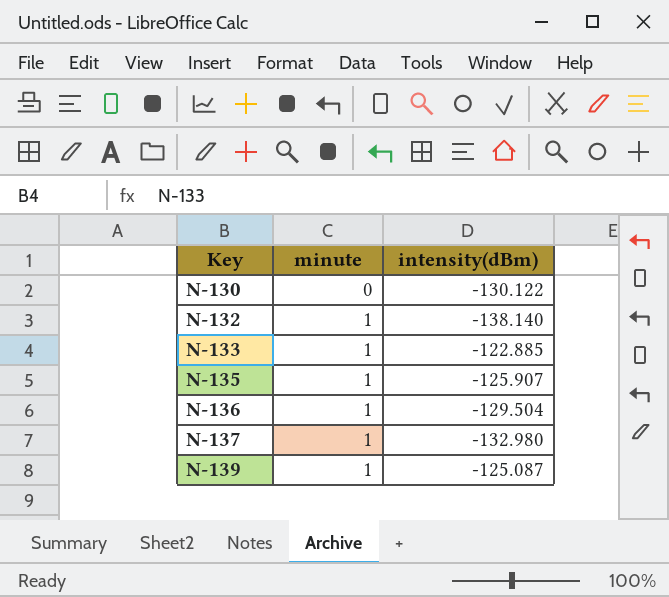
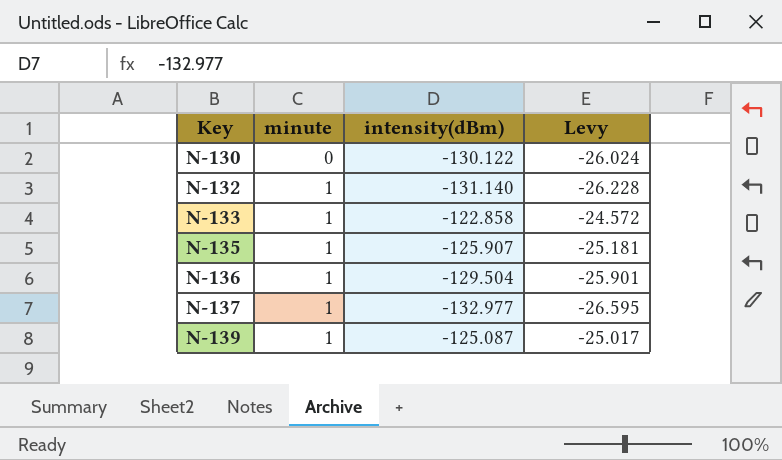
column Levy | formula: none -> [intensity(dBm)] * 0.2
N-132 | intensity(dBm): -138.140 -> -131.140
N-133 | intensity(dBm): -122.885 -> -122.858
N-137 | intensity(dBm): -132.980 -> -132.977

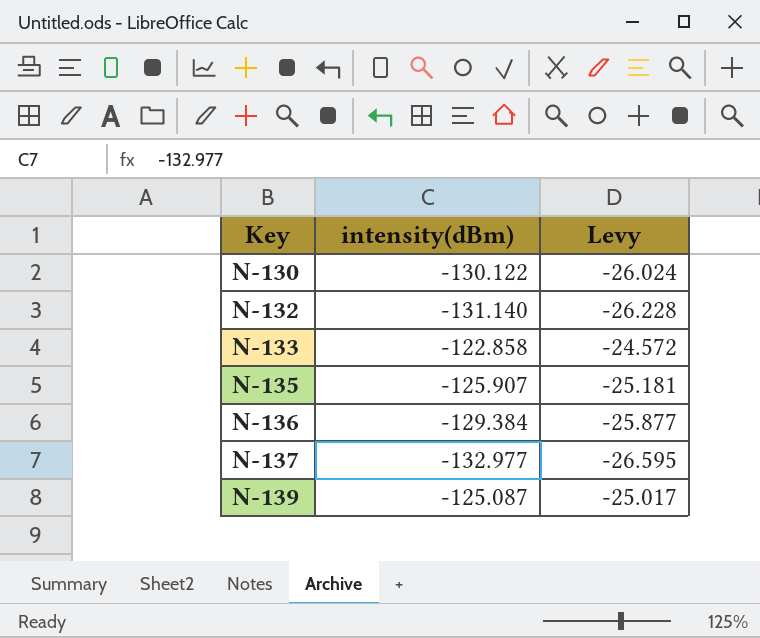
column minute | position: 2 -> none
N-136 | intensity(dBm): -129.504 -> -129.384
N-136 | Levy: -25.901 -> -25.877

